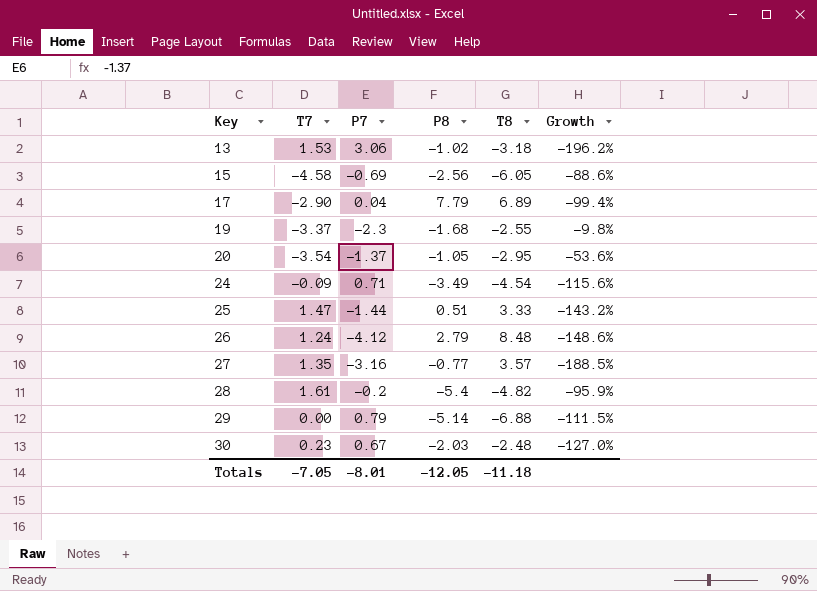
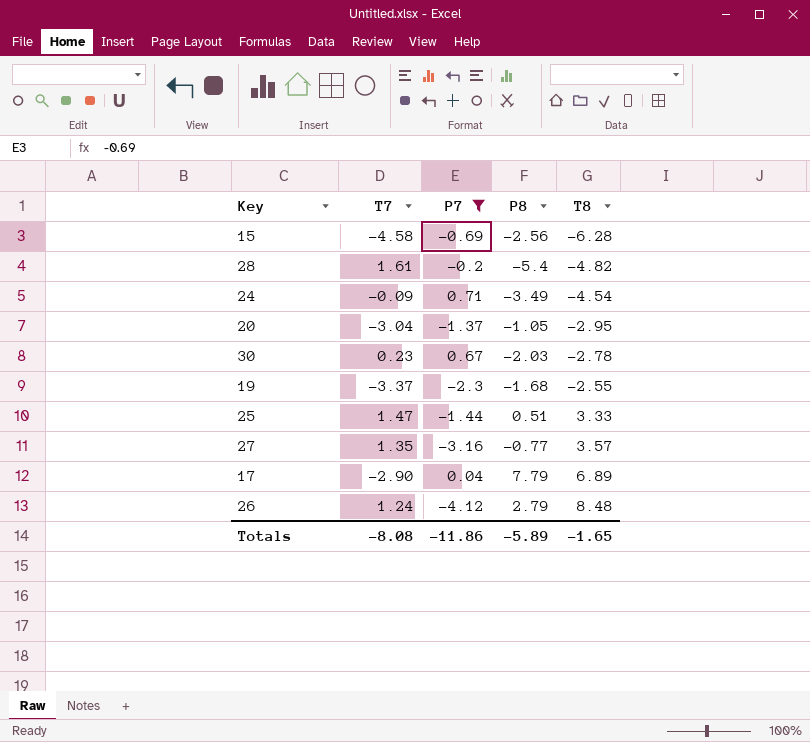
filter: none -> P7 <= 0.71
row order: Key ascending -> T8 ascending
column Growth | formula: ([P7] - [T8]) / [T8] -> none
15 | T8: -6.05 -> -6.28
20 | T7: -3.54 -> -3.04
30 | T8: -2.48 -> -2.78
Totals | T7: -7.05 -> -8.08
Totals | P7: -8.01 -> -11.86
Totals | P8: -12.05 -> -5.89
Totals | T8: -11.18 -> -1.65

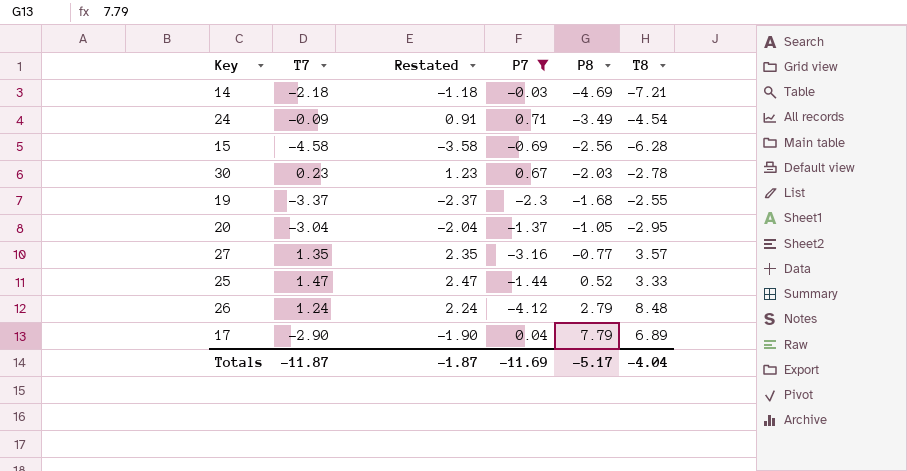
row order: T8 ascending -> P8 ascending
column Restated | formula: none -> [T7] + 1
row 28: 1.61 | -0.2 | -5.4 | -4.82 -> none
row 14: none -> -2.18 | -1.18 | -0.03 | -4.69 | -7.21
25 | P8: 0.51 -> 0.52
Totals | T7: -8.08 -> -11.87
Totals | P7: -11.86 -> -11.69
Totals | P8: -5.89 -> -5.17
Totals | T8: -1.65 -> -4.04

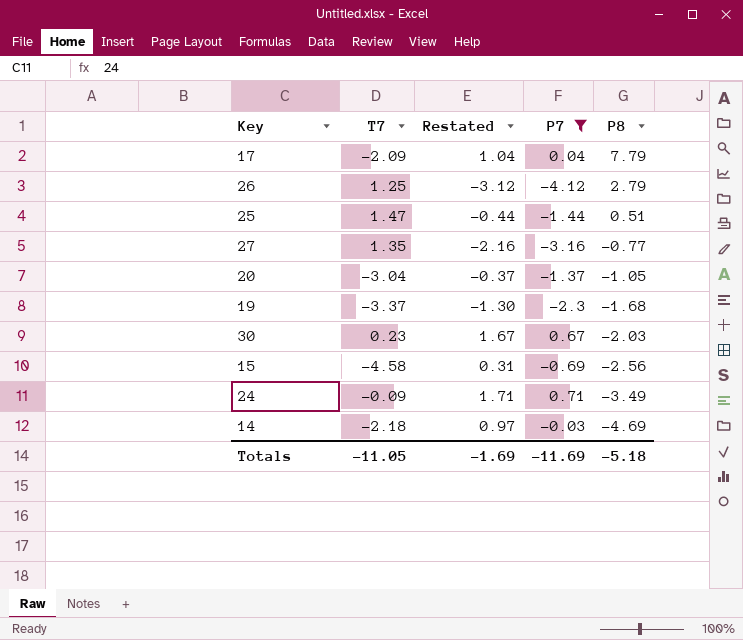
row order: P8 ascending -> P8 descending
column T8 | position: 6 -> none
column Restated | formula: [T7] + 1 -> [P7] + 1
17 | T7: -2.90 -> -2.09
26 | T7: 1.24 -> 1.25
25 | P8: 0.52 -> 0.51
Totals | T7: -11.87 -> -11.05
Totals | Restated: -1.87 -> -1.69
Totals | P8: -5.17 -> -5.18

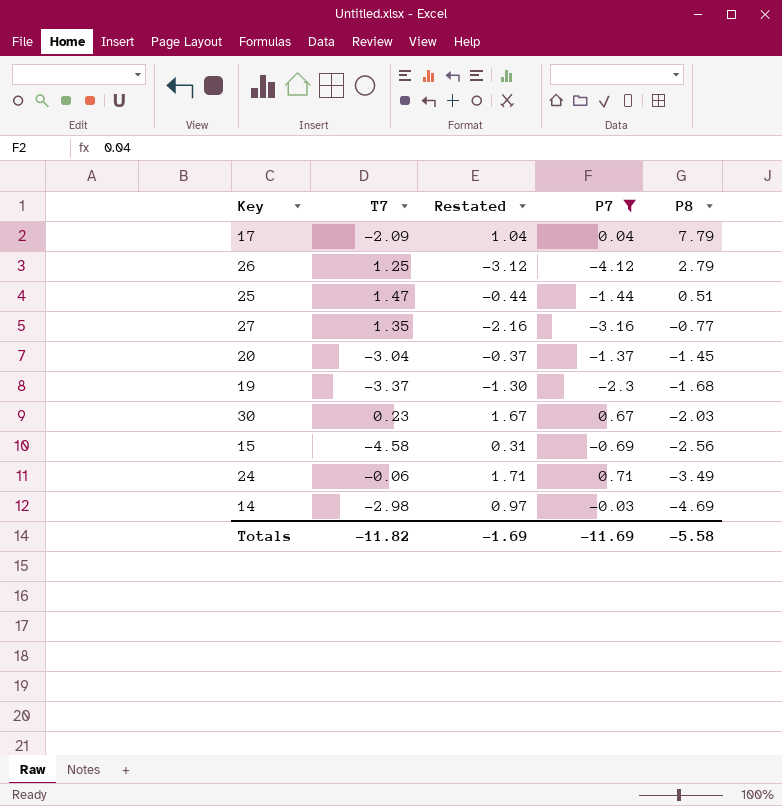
20 | P8: -1.05 -> -1.45
24 | T7: -0.09 -> -0.06
14 | T7: -2.18 -> -2.98
Totals | T7: -11.05 -> -11.82
Totals | P8: -5.18 -> -5.58

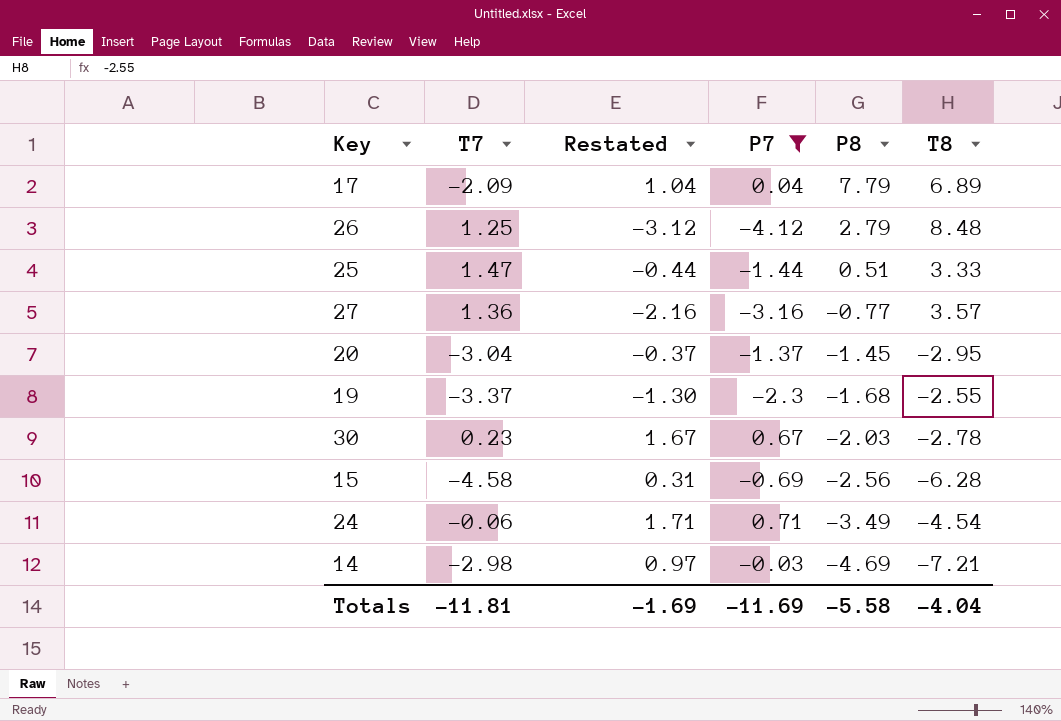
column T8 | position: none -> 6
27 | T7: 1.35 -> 1.36
Totals | T7: -11.82 -> -11.81

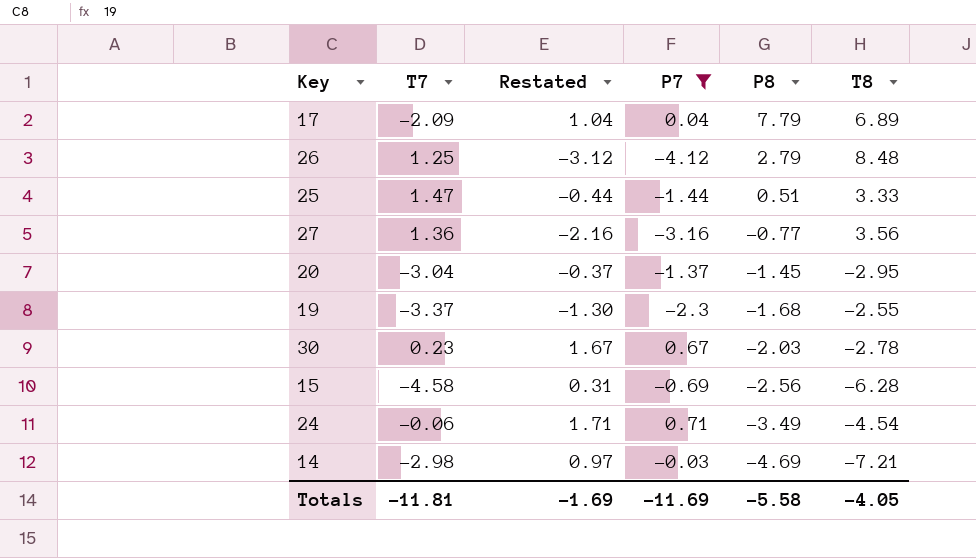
27 | T8: 3.57 -> 3.56
Totals | T8: -4.04 -> -4.05

